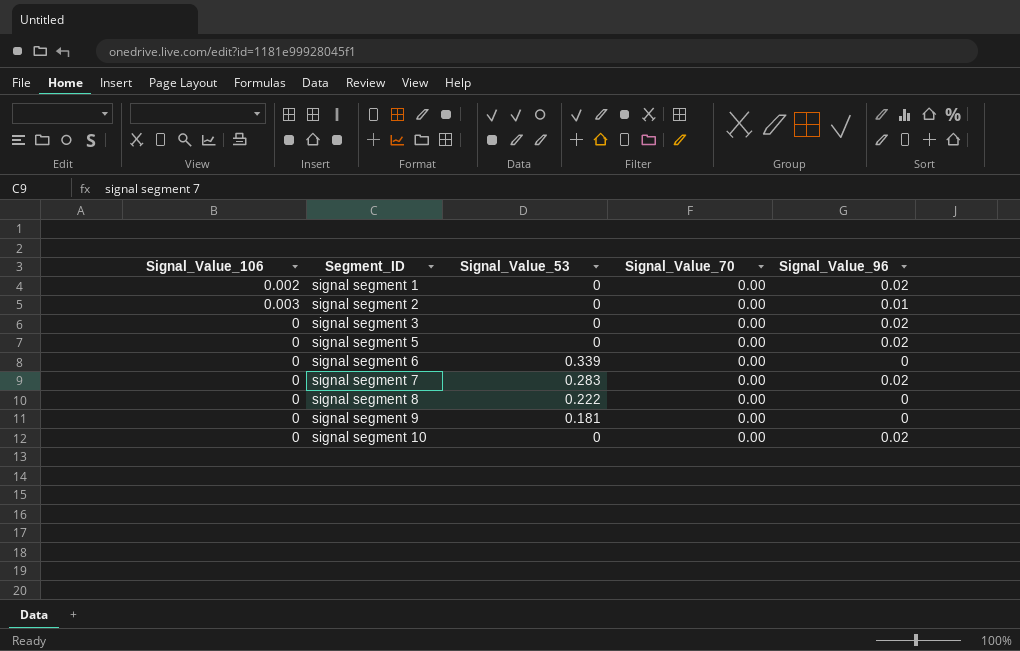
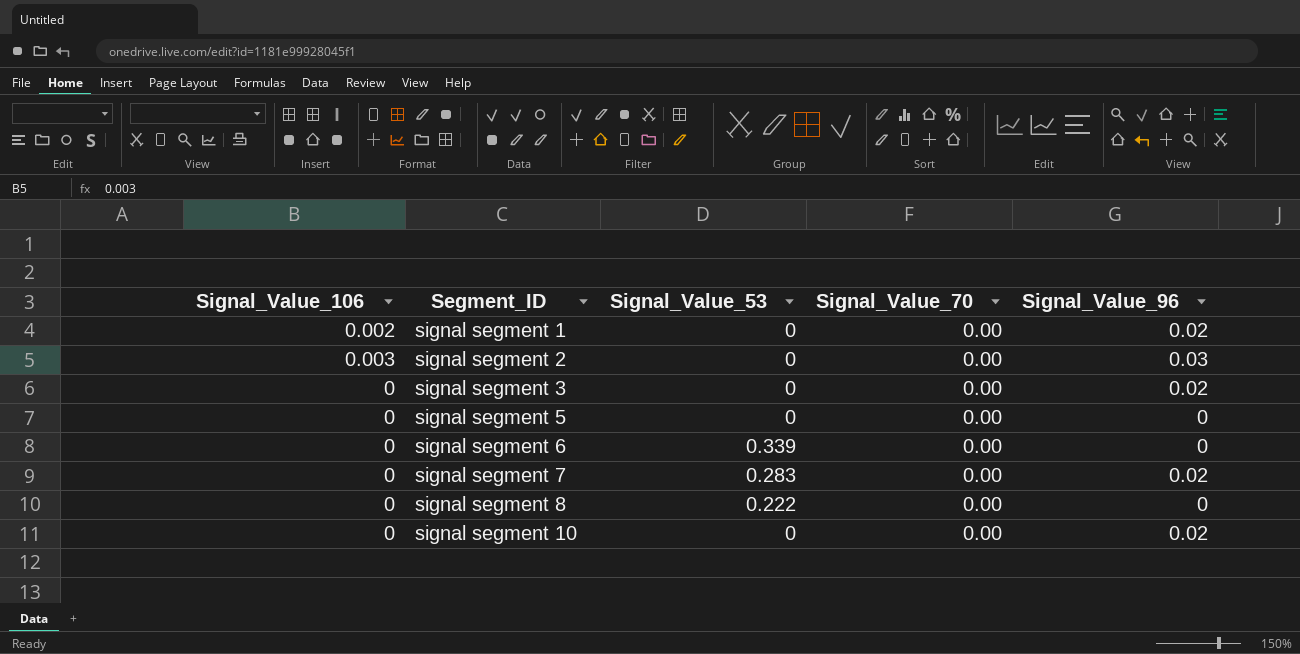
row signal segment 9: 0 | 0.181 | 0.00 | 0 -> none
signal segment 2 | Signal_Value_96: 0.01 -> 0.03
signal segment 5 | Signal_Value_96: 0.02 -> 0

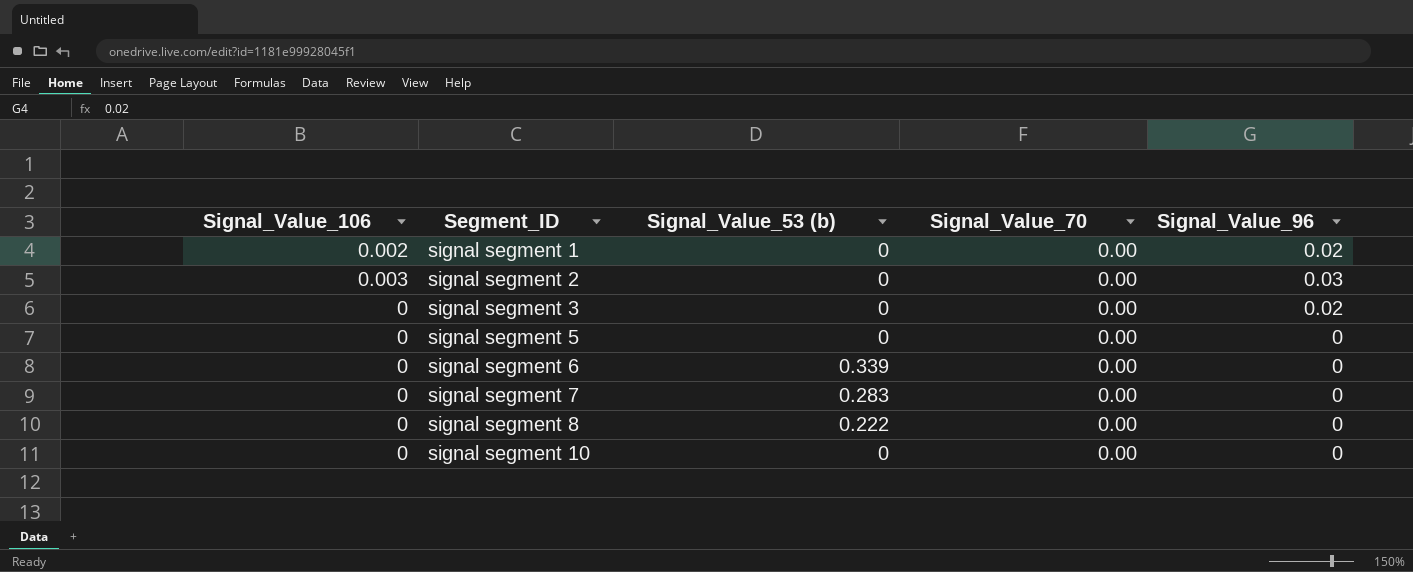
column name: Signal_Value_53 -> Signal_Value_53 (b)
signal segment 7 | Signal_Value_96: 0.02 -> 0
signal segment 10 | Signal_Value_96: 0.02 -> 0

